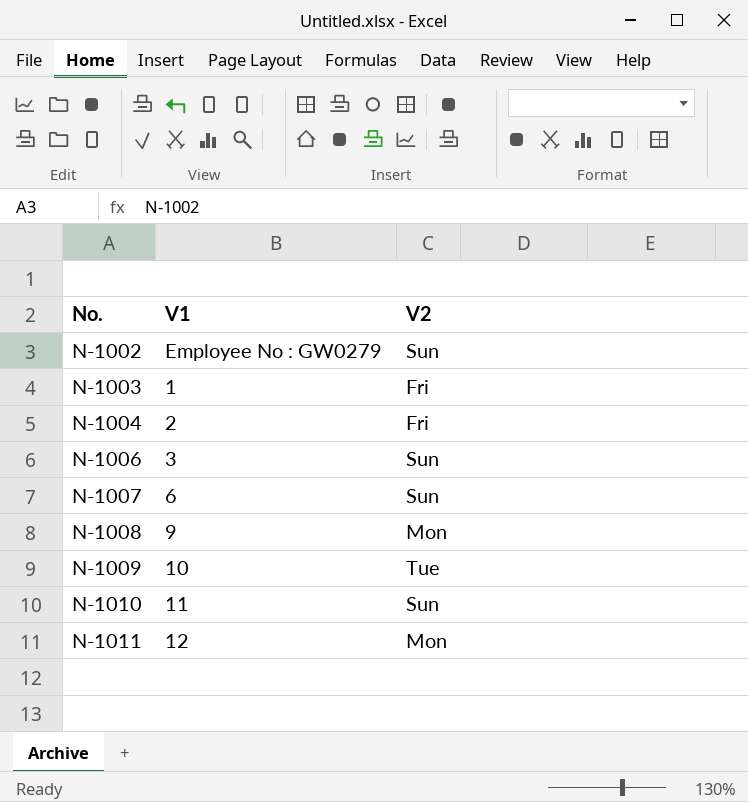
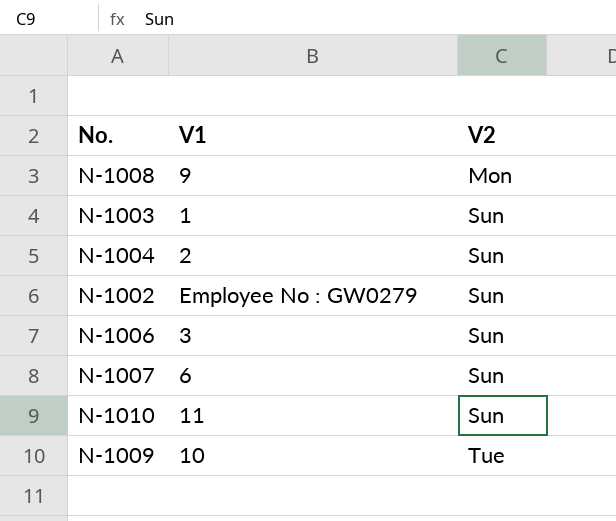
row order: No. ascending -> V2 ascending
row N-1011: 12 | Mon -> none
N-1003 | V2: Fri -> Sun
N-1004 | V2: Fri -> Sun

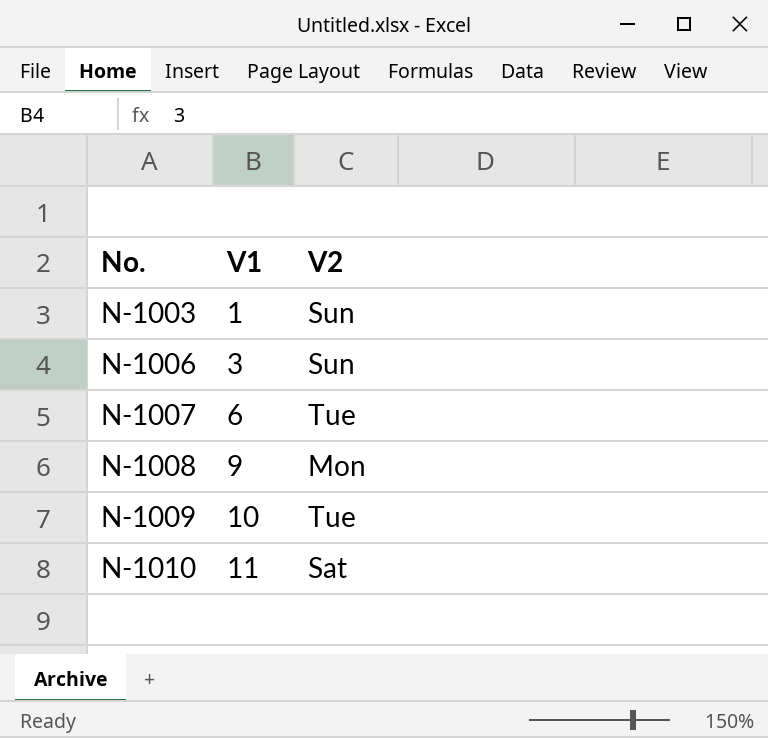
row order: V2 ascending -> No. ascending
row N-1004: 2 | Sun -> none
row N-1002: Employee No : GW0279 | Sun -> none
N-1007 | V2: Sun -> Tue
N-1010 | V2: Sun -> Sat

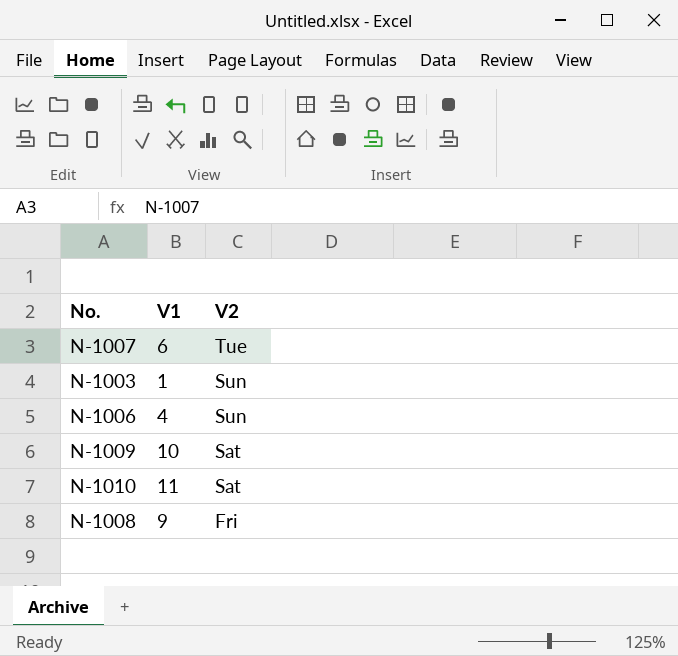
row order: No. ascending -> V2 descending
N-1006 | V1: 3 -> 4
N-1009 | V2: Tue -> Sat
N-1008 | V2: Mon -> Fri

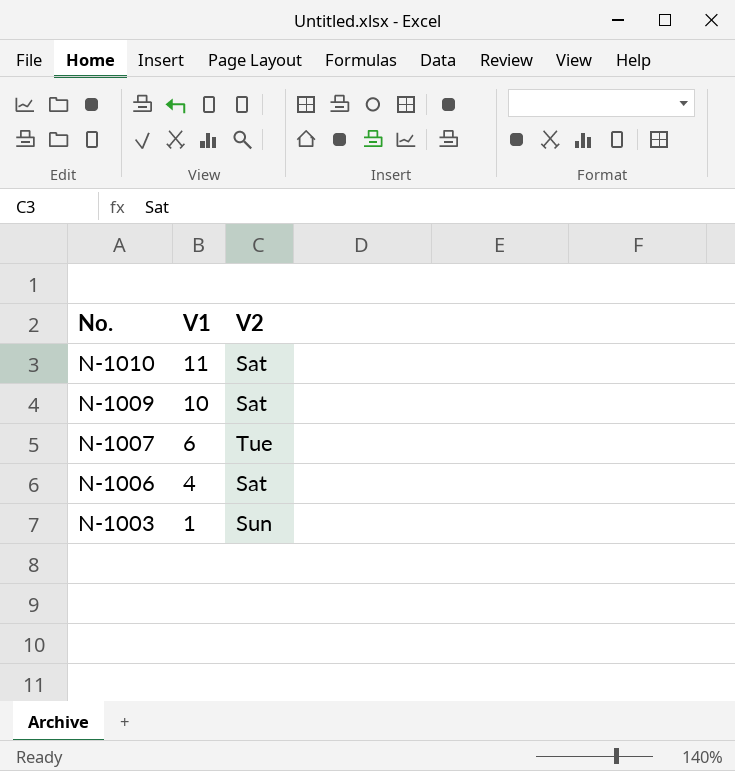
row order: V2 descending -> No. descending
row N-1008: 9 | Fri -> none
N-1006 | V2: Sun -> Sat

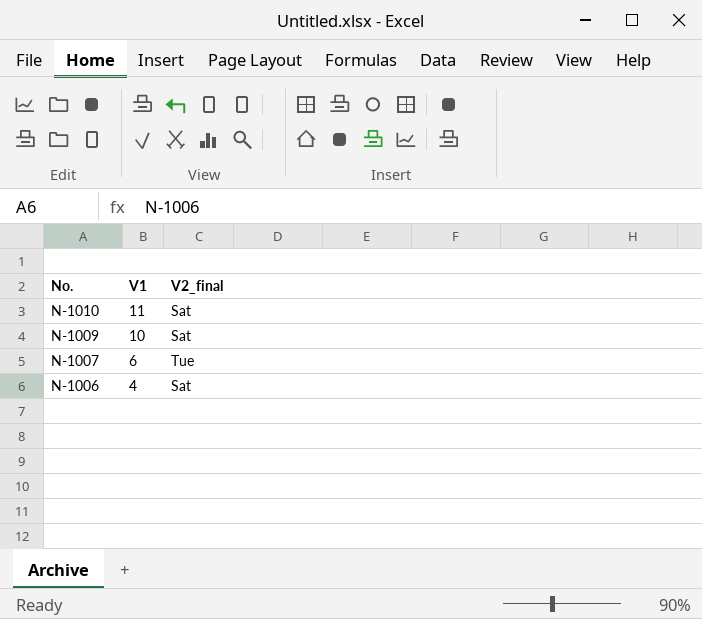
column name: V2 -> V2_final
row N-1003: 1 | Sun -> none

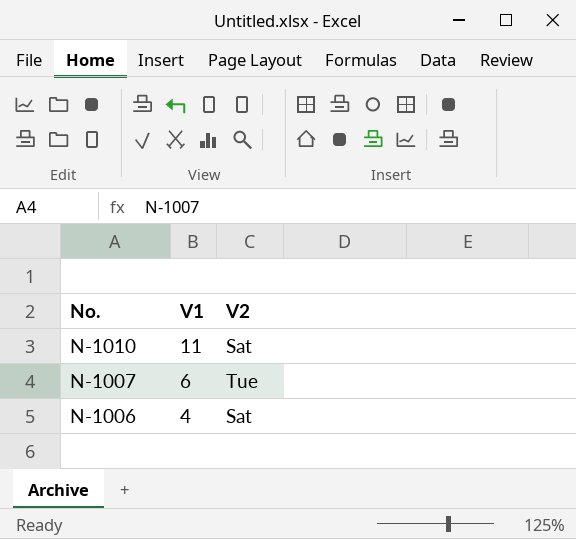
column name: V2_final -> V2
row N-1009: 10 | Sat -> none

